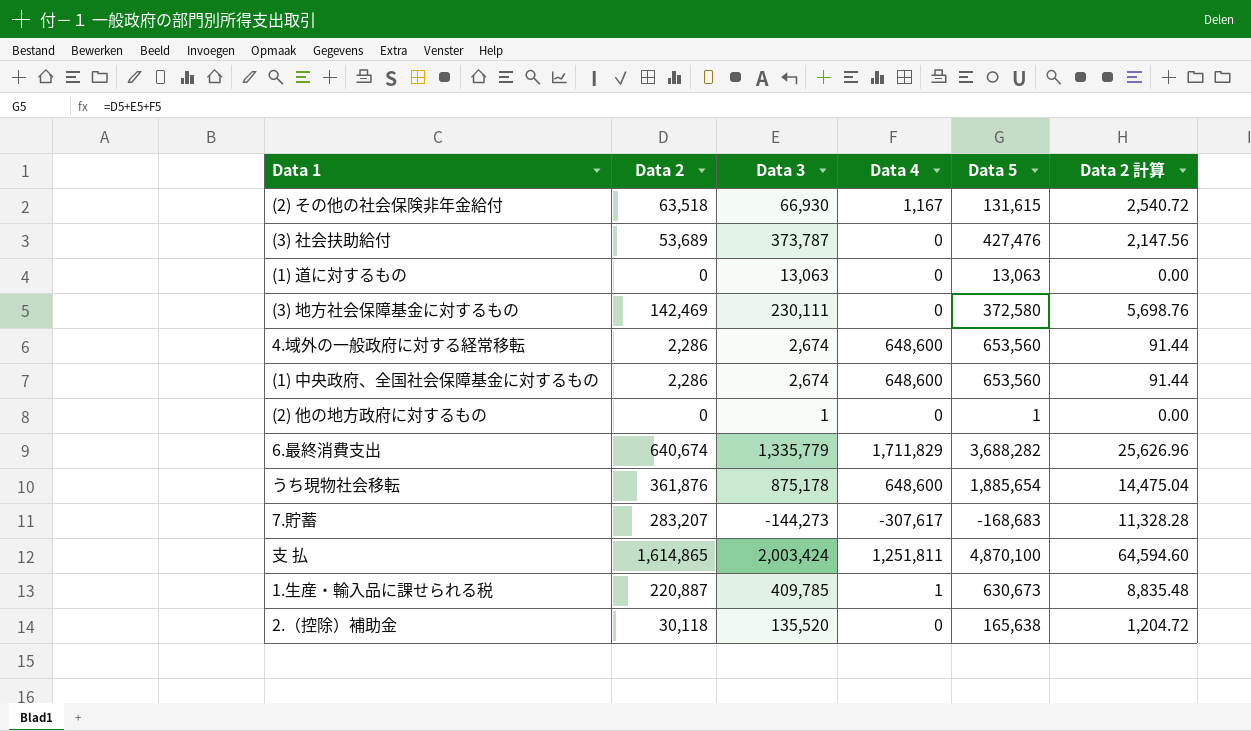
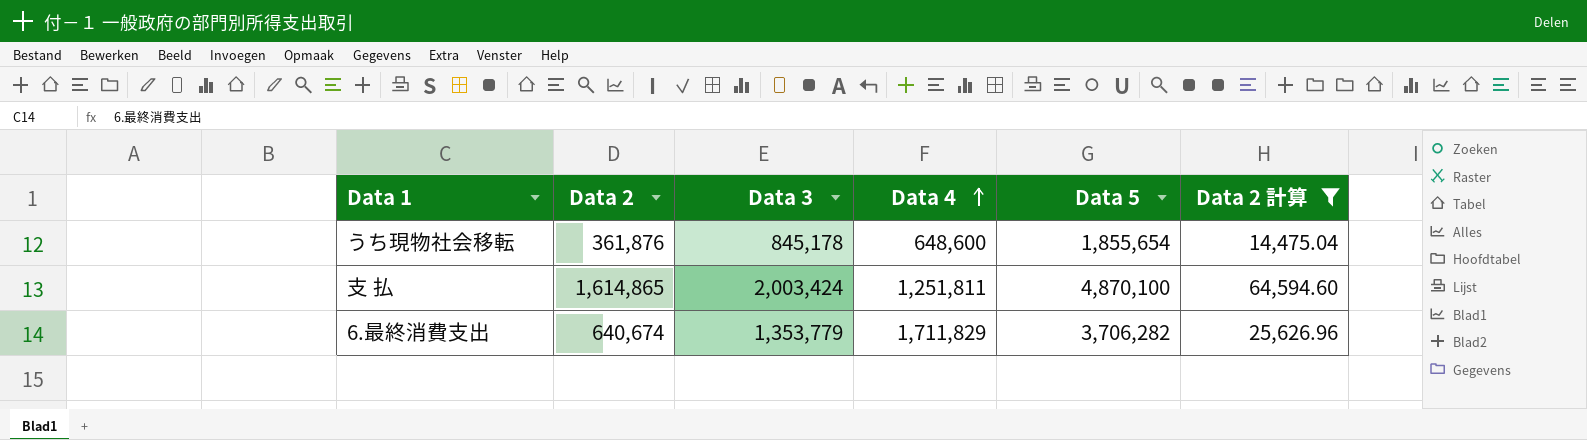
filter: none -> Data 2 計算 >= 14,475.04
row order: none -> Data 4 ascending
うち現物社会移転 | Data 3: 875,178 -> 845,178
うち現物社会移転 | Data 5: 1,885,654 -> 1,855,654
6.最終消費支出 | Data 3: 1,335,779 -> 1,353,779
6.最終消費支出 | Data 5: 3,688,282 -> 3,706,282

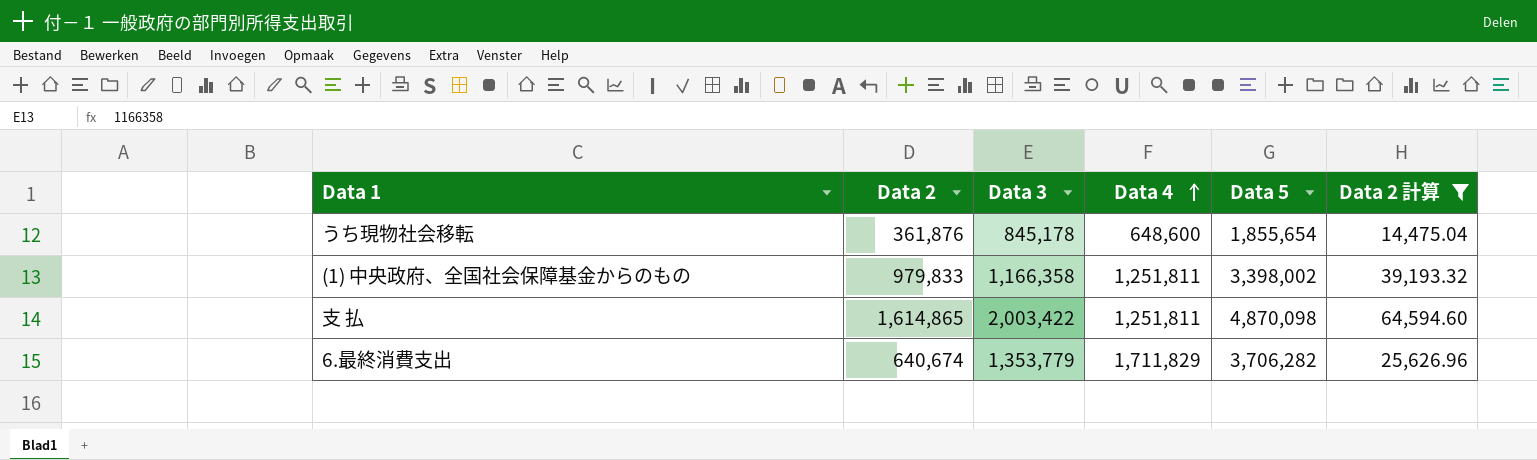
row (1) 中央政府、全国社会保障基金からのもの: none -> 979,833 | 1,166,358 | 1,251,811 | 3,398,002 | 39,193.32
支 払 | Data 3: 2,003,424 -> 2,003,422
支 払 | Data 5: 4,870,100 -> 4,870,098

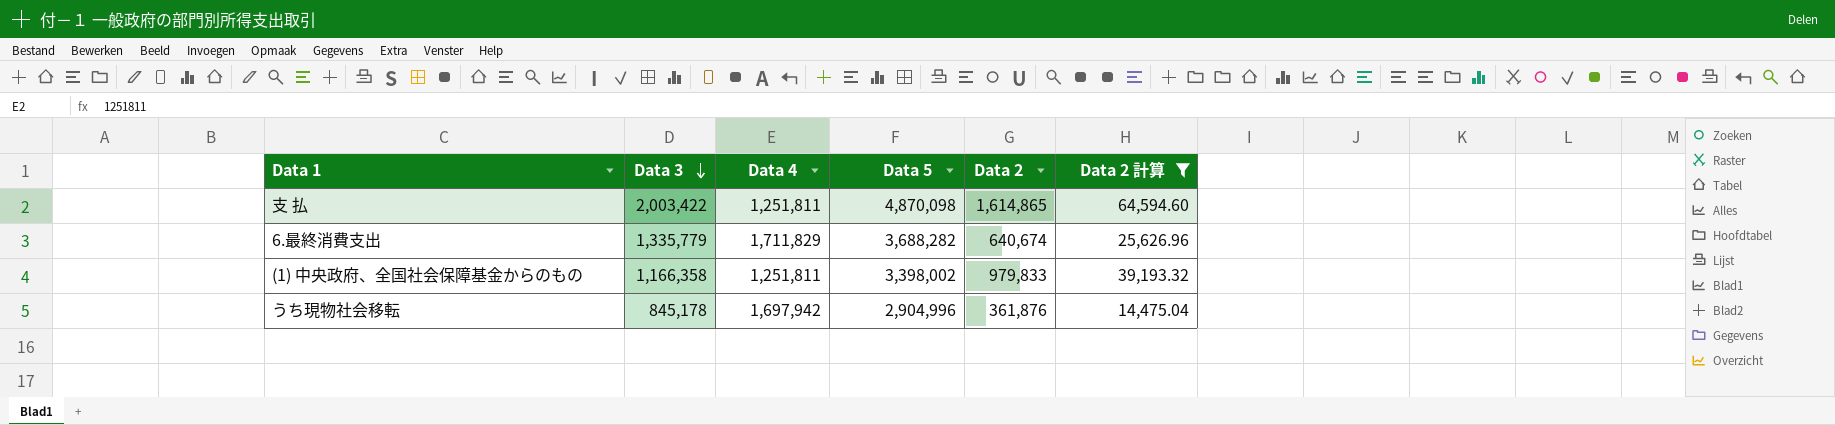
row order: Data 4 ascending -> Data 3 descending
column Data 2 | position: 2 -> 5
6.最終消費支出 | Data 3: 1,353,779 -> 1,335,779
6.最終消費支出 | Data 5: 3,706,282 -> 3,688,282
うち現物社会移転 | Data 4: 648,600 -> 1,697,942
うち現物社会移転 | Data 5: 1,855,654 -> 2,904,996

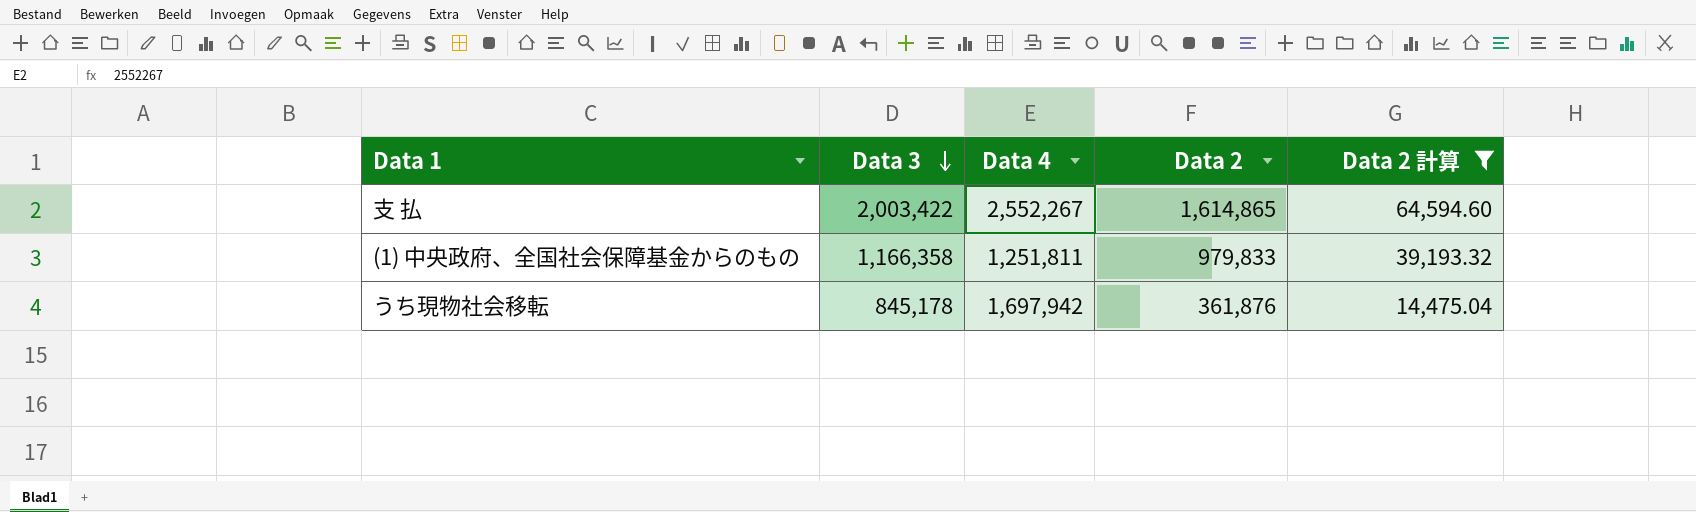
column Data 5 | formula: [Data 3] + [Data 4] + [Data 2] -> none
row 6.最終消費支出: 1,335,779 | 1,711,829 | 3,688,282 | 640,674 | 25,626.96 -> none
支 払 | Data 4: 1,251,811 -> 2,552,267

